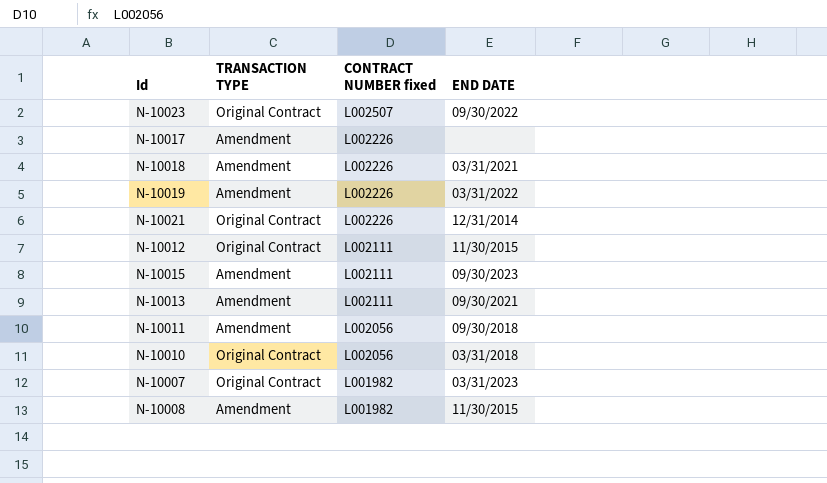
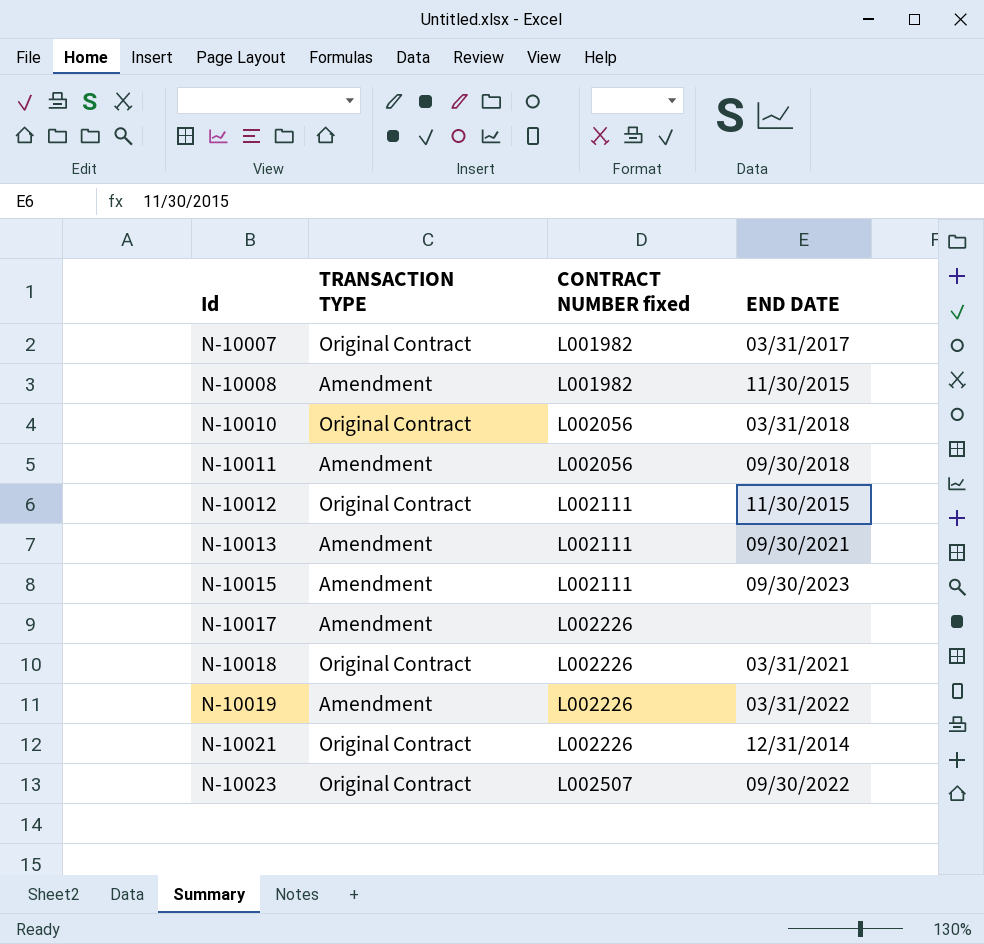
row order: CONTRACT NUMBER fixed descending -> Id ascending
N-10007 | END DATE: 03/31/2023 -> 03/31/2017
N-10018 | TRANSACTION TYPE: Amendment -> Original Contract

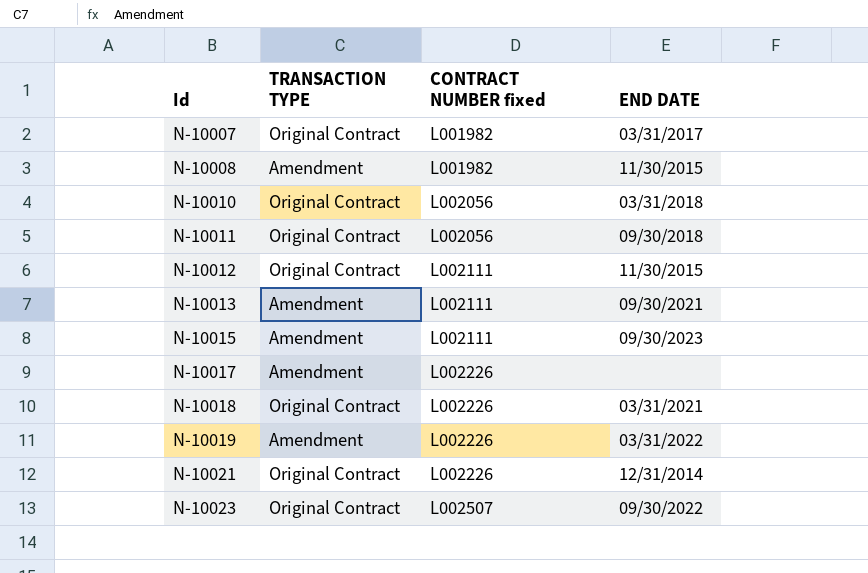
N-10011 | TRANSACTION TYPE: Amendment -> Original Contract

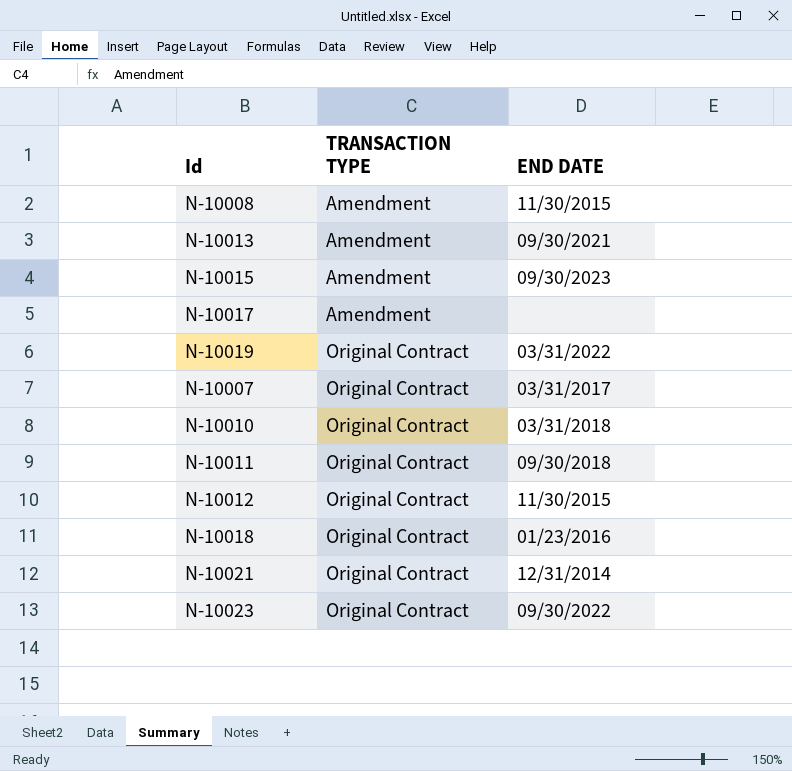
row order: Id ascending -> TRANSACTION TYPE ascending
column CONTRACT NUMBER fixed | position: 3 -> none
N-10019 | TRANSACTION TYPE: Amendment -> Original Contract
N-10018 | END DATE: 03/31/2021 -> 01/23/2016

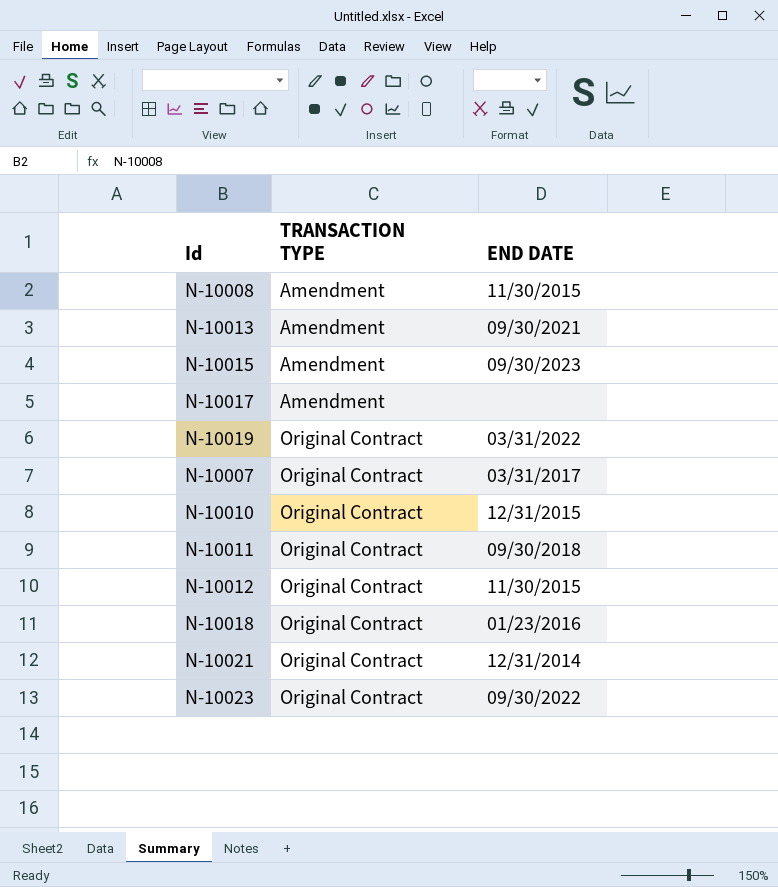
N-10010 | END DATE: 03/31/2018 -> 12/31/2015

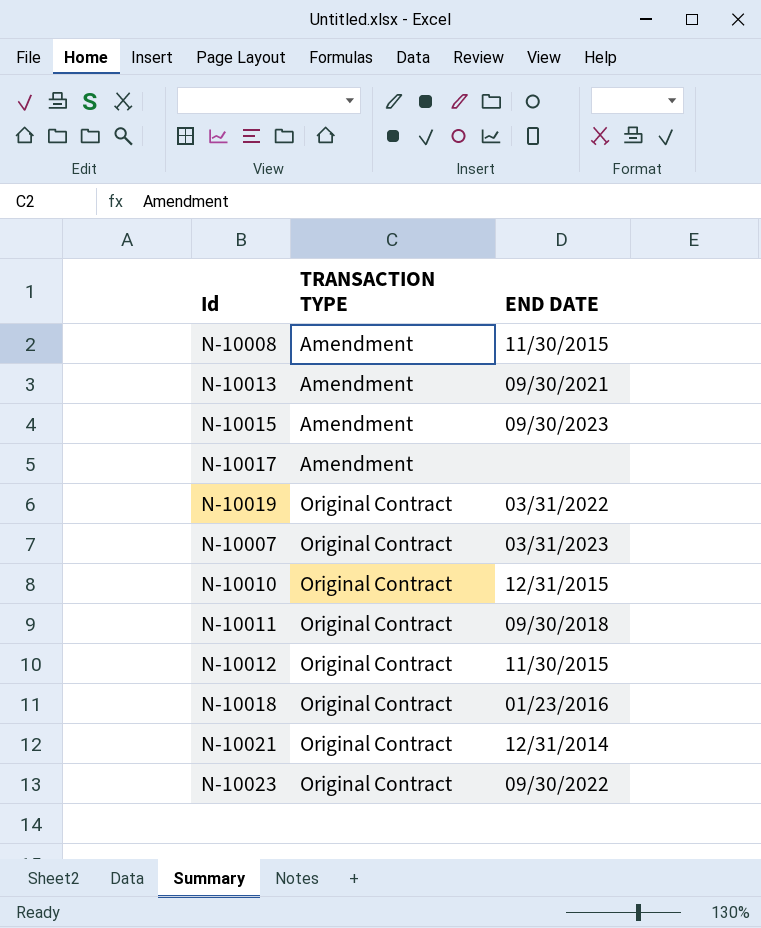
N-10007 | END DATE: 03/31/2017 -> 03/31/2023

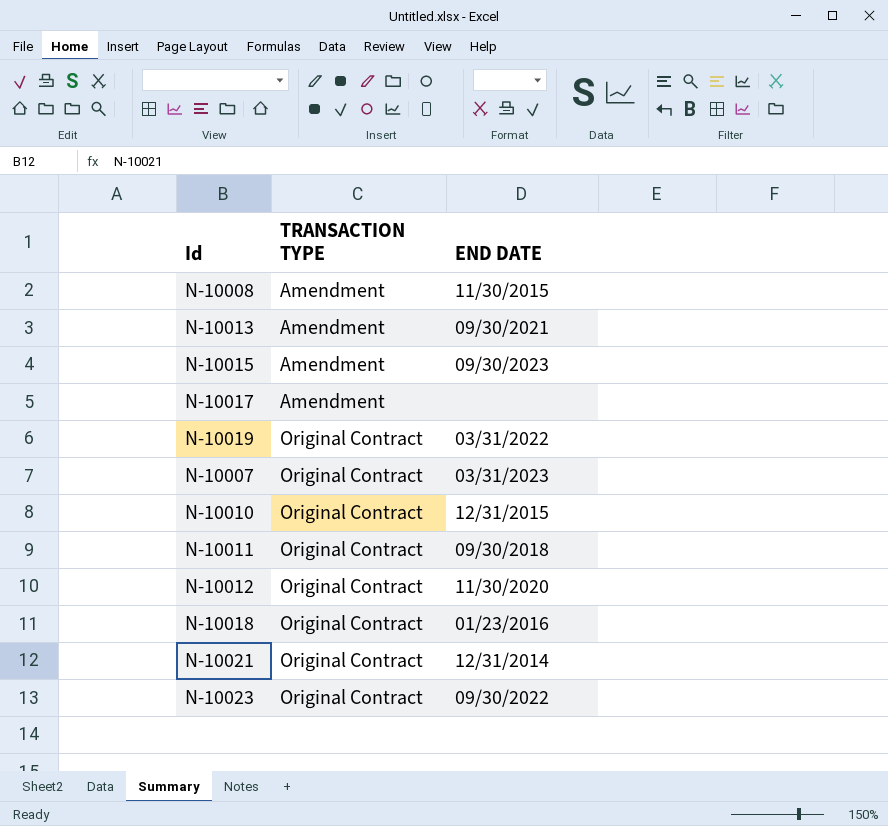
N-10012 | END DATE: 11/30/2015 -> 11/30/2020

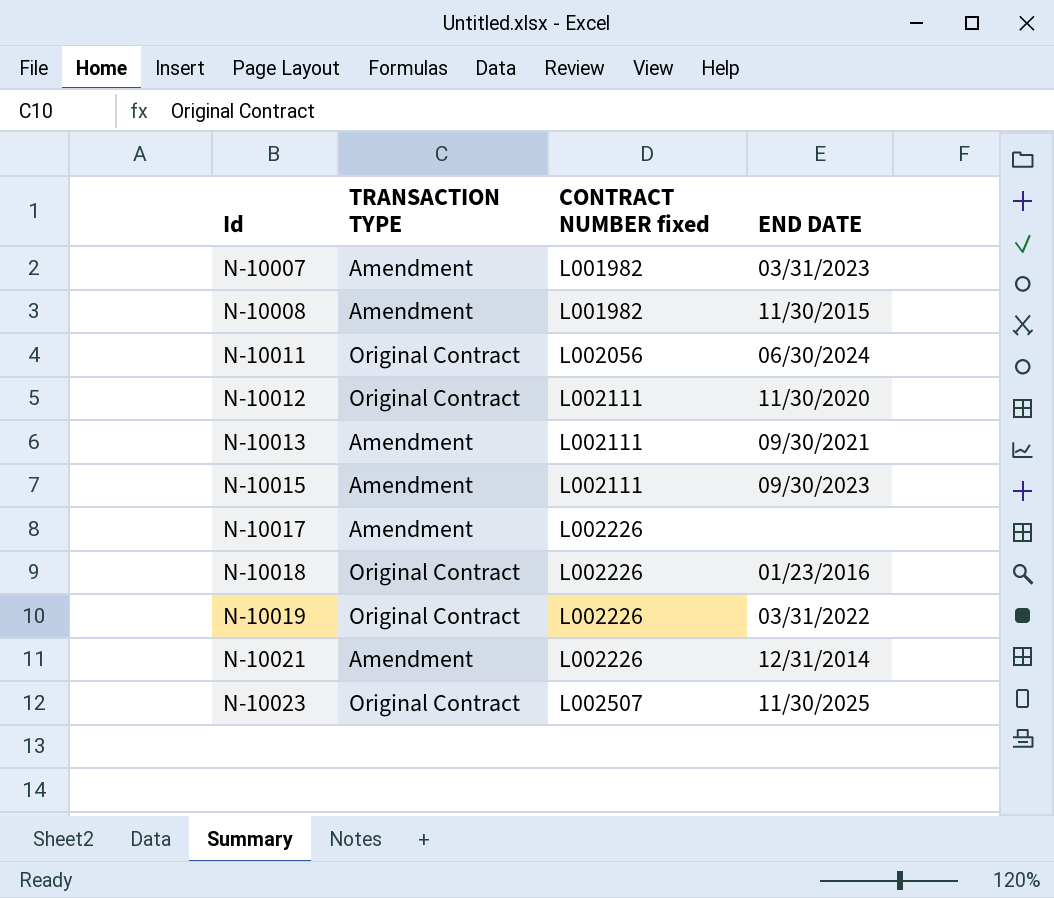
row order: TRANSACTION TYPE ascending -> Id ascending
column CONTRACT NUMBER fixed | position: none -> 3
row N-10010: Original Contract | 12/31/2015 -> none
N-10007 | TRANSACTION TYPE: Original Contract -> Amendment
N-10011 | END DATE: 09/30/2018 -> 06/30/2024
N-10021 | TRANSACTION TYPE: Original Contract -> Amendment
N-10023 | END DATE: 09/30/2022 -> 11/30/2025

